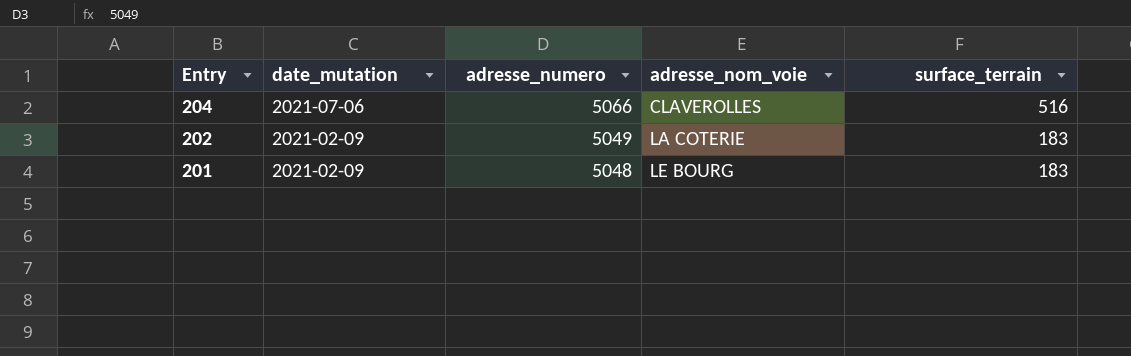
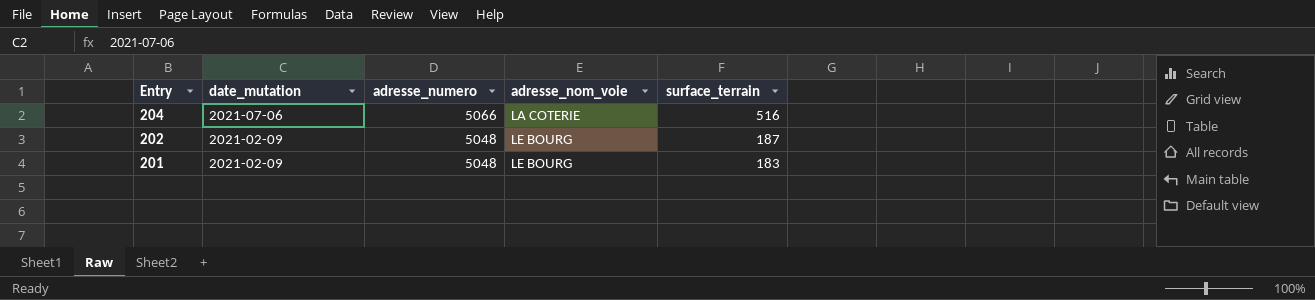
204 | adresse_nom_voie: CLAVEROLLES -> LA COTERIE
202 | adresse_numero: 5049 -> 5048
202 | adresse_nom_voie: LA COTERIE -> LE BOURG
202 | surface_terrain: 183 -> 187

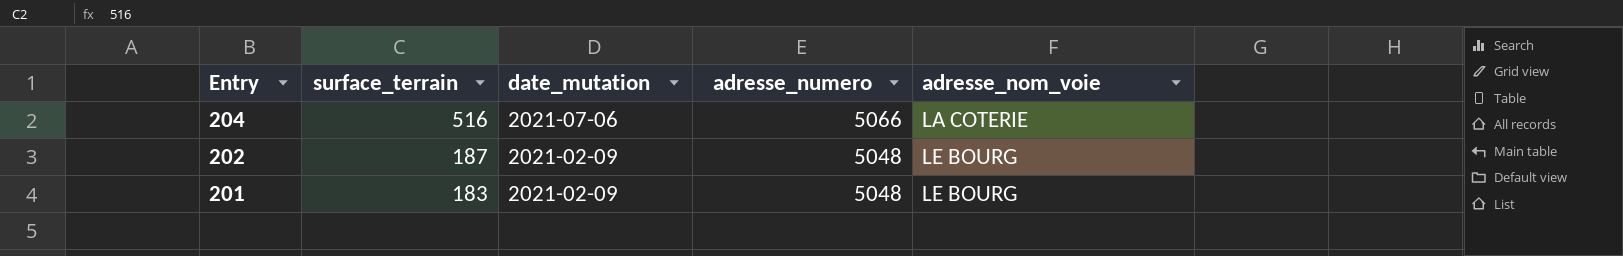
column surface_terrain | position: 5 -> 2

